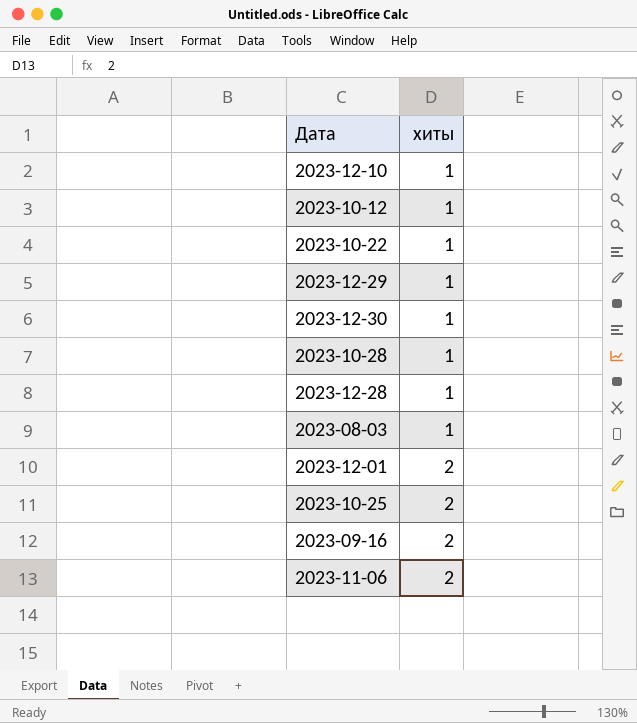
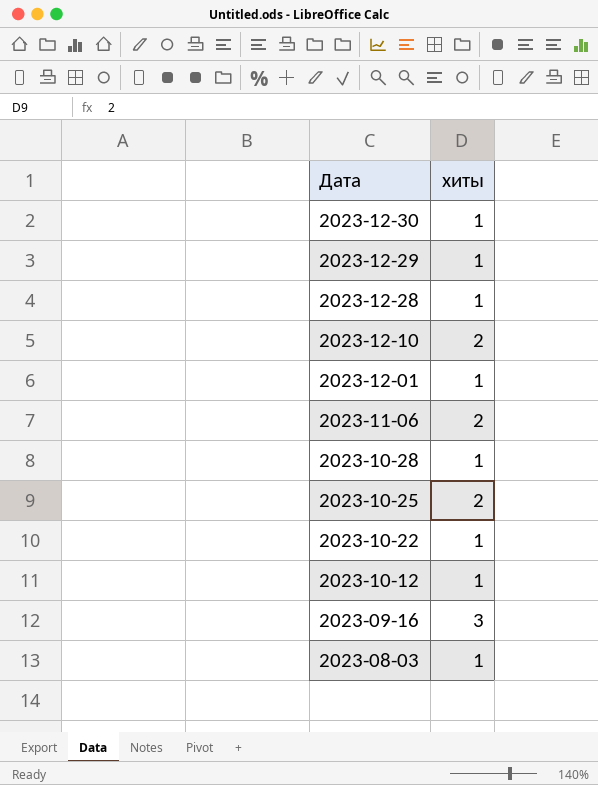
row order: хиты ascending -> Дата descending
2023-12-10 | хиты: 1 -> 2
2023-12-01 | хиты: 2 -> 1
2023-09-16 | хиты: 2 -> 3

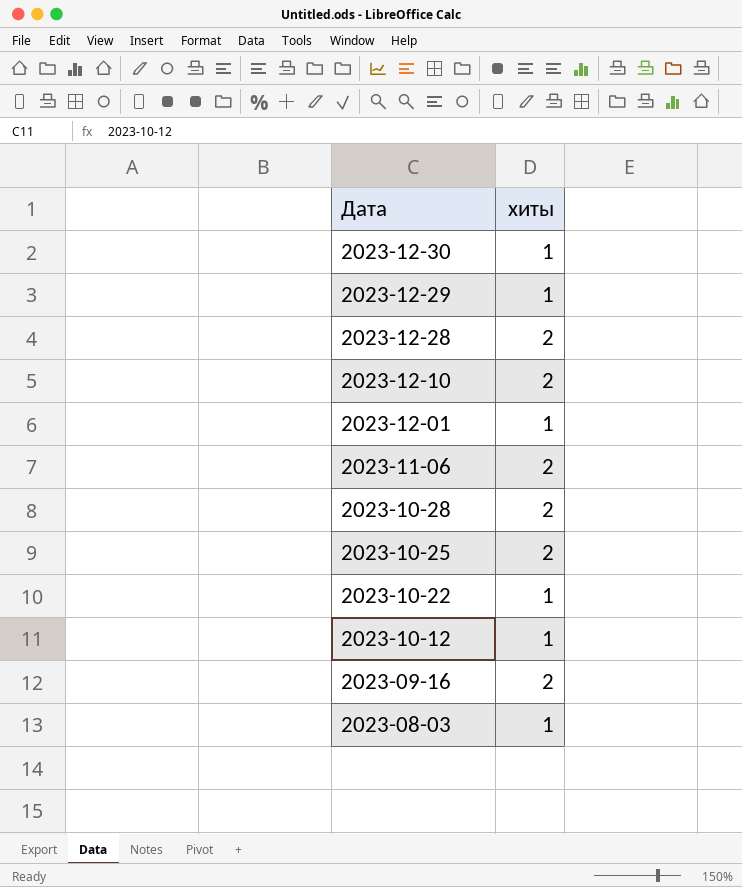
2023-12-28 | хиты: 1 -> 2
2023-10-28 | хиты: 1 -> 2
2023-09-16 | хиты: 3 -> 2

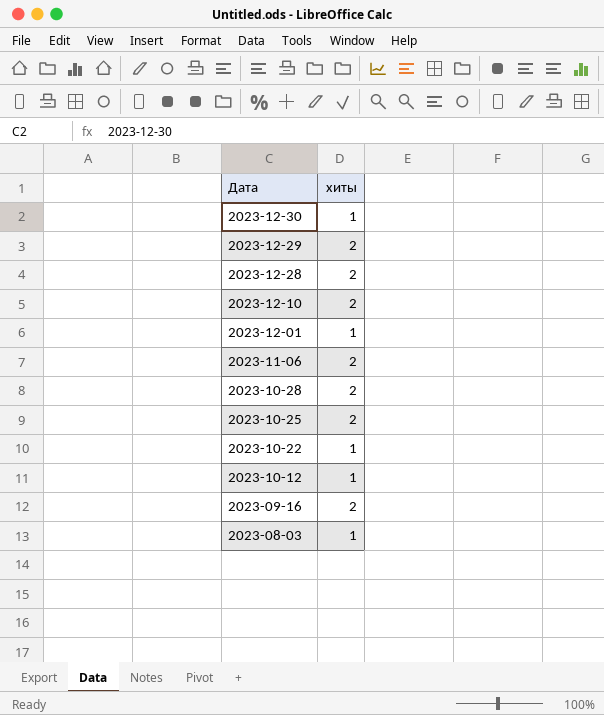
2023-12-29 | хиты: 1 -> 2

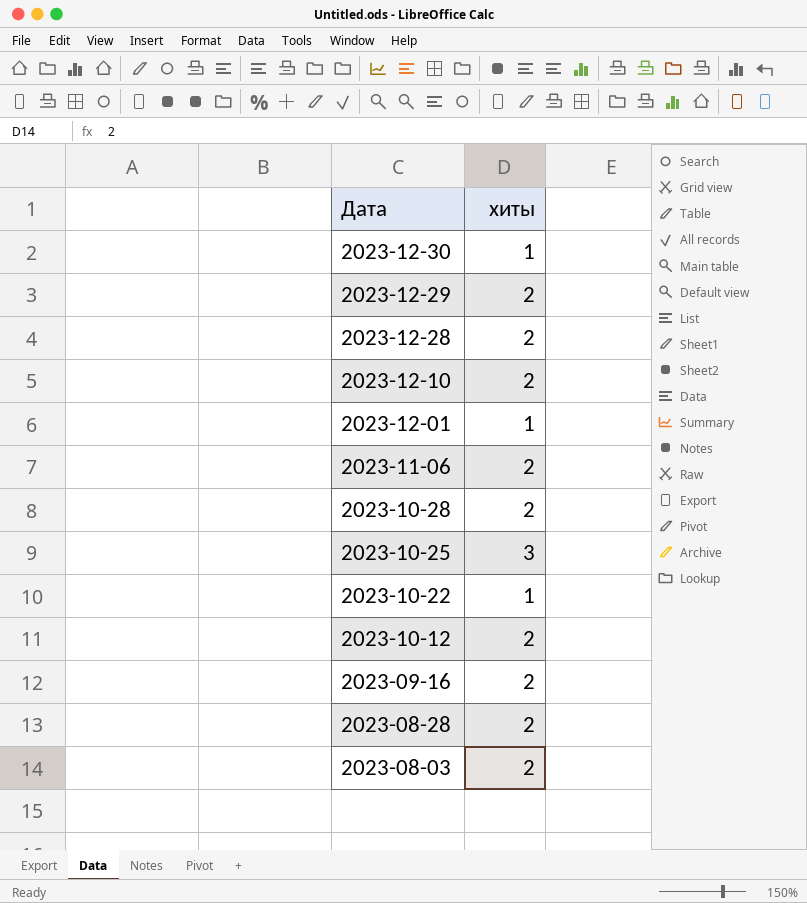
2023-10-25 | хиты: 2 -> 3
2023-10-12 | хиты: 1 -> 2
row 2023-08-28: none -> 2
2023-08-03 | хиты: 1 -> 2

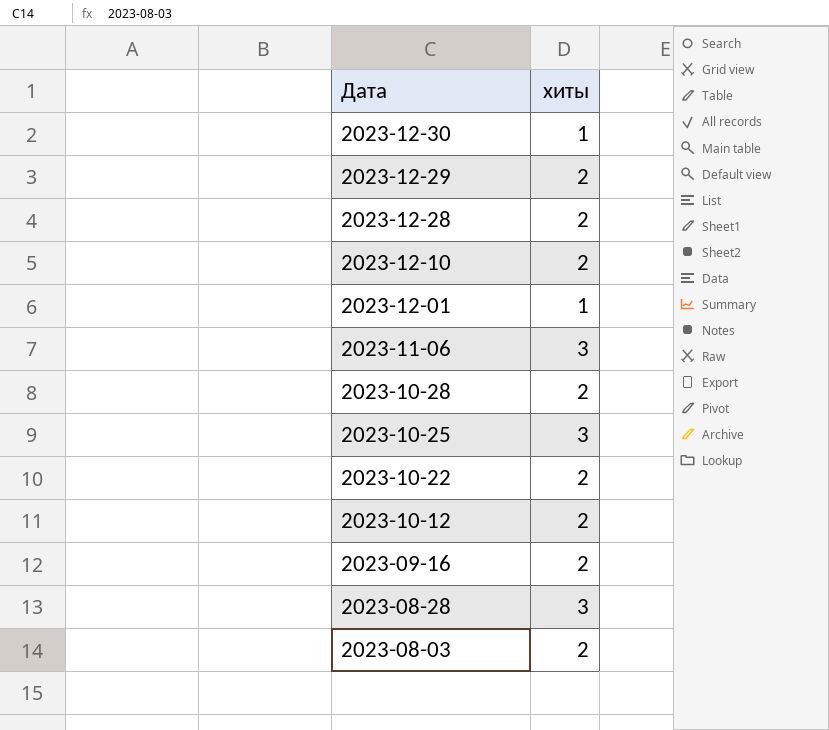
2023-11-06 | хиты: 2 -> 3
2023-10-22 | хиты: 1 -> 2
2023-08-28 | хиты: 2 -> 3

